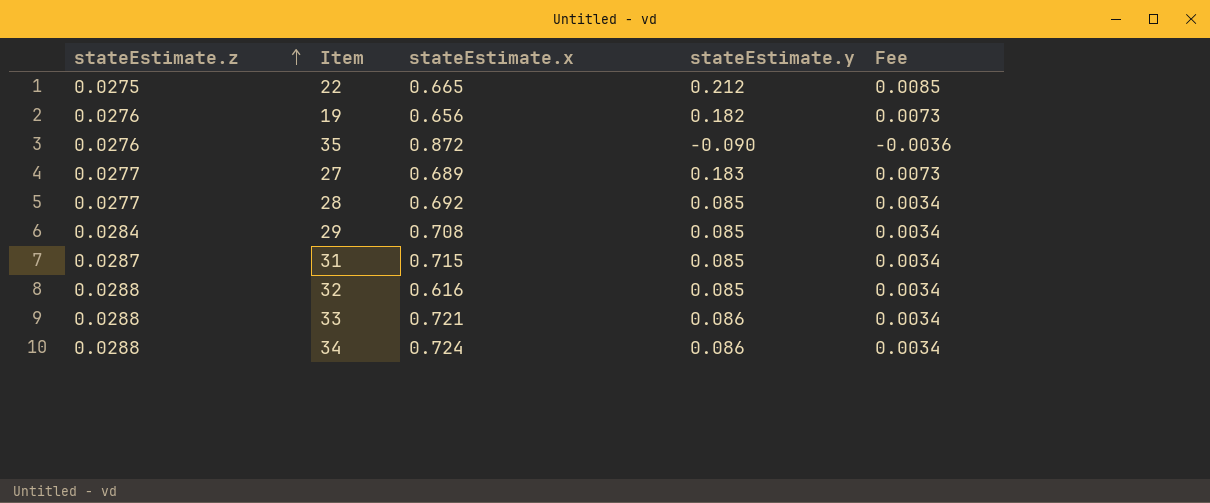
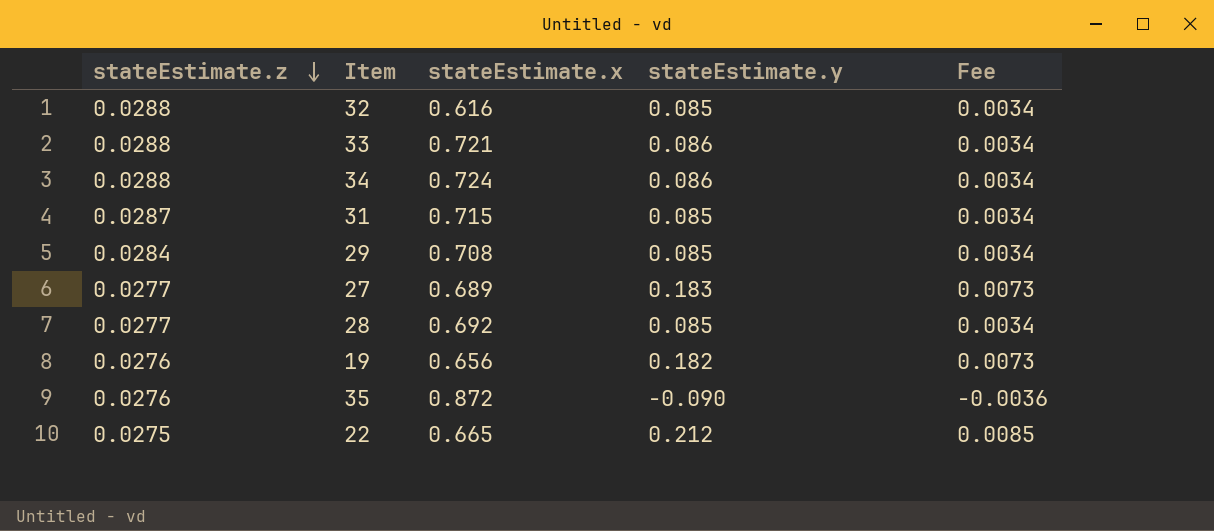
row order: stateEstimate.z ascending -> stateEstimate.z descending

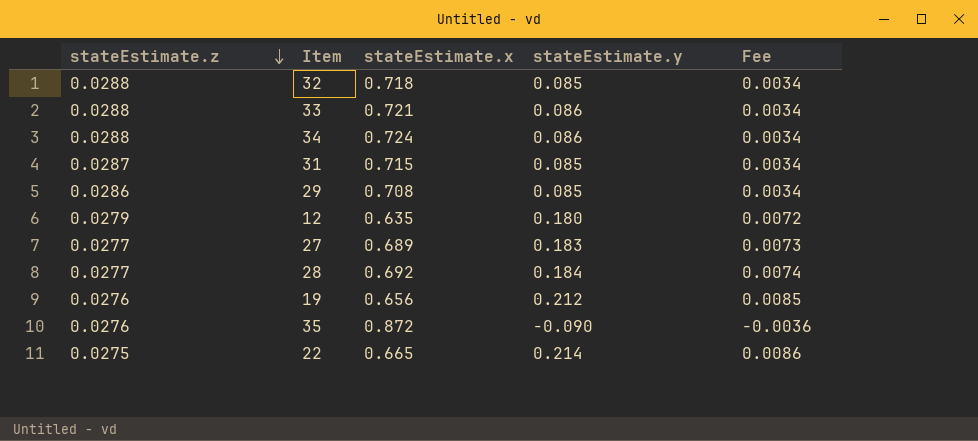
32 | stateEstimate.x: 0.616 -> 0.718
29 | stateEstimate.z: 0.0284 -> 0.0286
row 12: none -> 0.0279 | 0.635 | 0.180 | 0.0072
28 | stateEstimate.y: 0.085 -> 0.184
28 | Fee: 0.0034 -> 0.0074
19 | stateEstimate.y: 0.182 -> 0.212
19 | Fee: 0.0073 -> 0.0085
22 | stateEstimate.y: 0.212 -> 0.214
22 | Fee: 0.0085 -> 0.0086

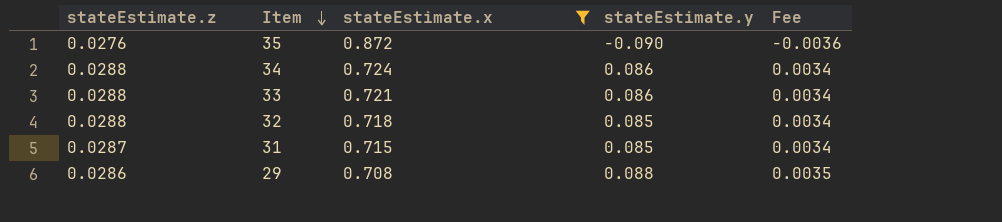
filter: none -> stateEstimate.x >= 0.708
row order: stateEstimate.z descending -> Item descending
29 | stateEstimate.y: 0.085 -> 0.088
29 | Fee: 0.0034 -> 0.0035

